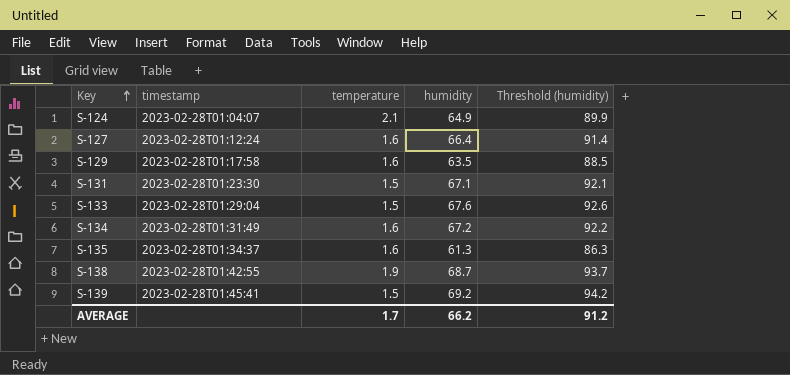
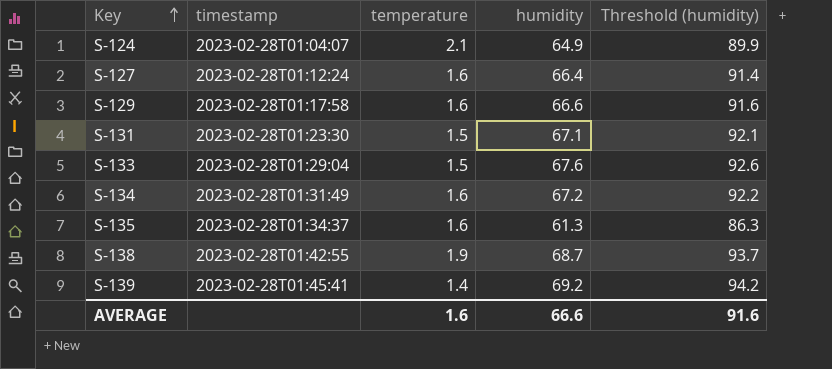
S-129 | humidity: 63.5 -> 66.6
S-129 | Threshold (humidity): 88.5 -> 91.6
S-139 | temperature: 1.5 -> 1.4
AVERAGE | temperature: 1.7 -> 1.6
AVERAGE | humidity: 66.2 -> 66.6
AVERAGE | Threshold (humidity): 91.2 -> 91.6

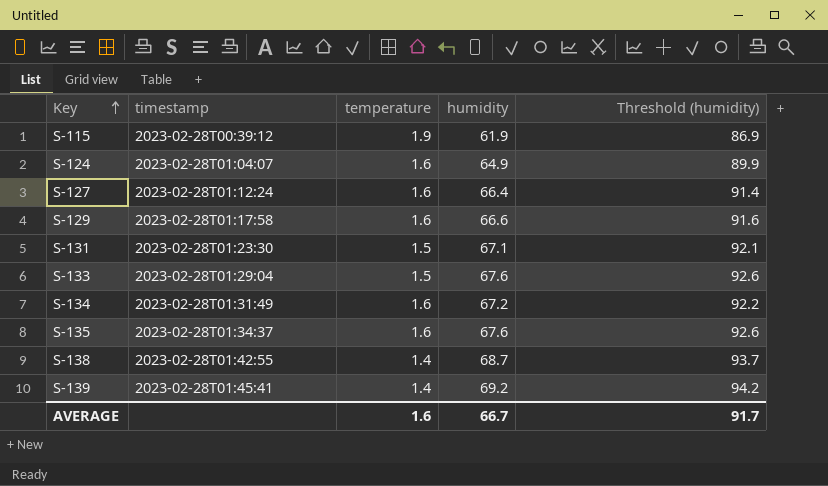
row S-115: none -> 2023-02-28T00:39:12 | 1.9 | 61.9 | 86.9
S-124 | temperature: 2.1 -> 1.6
S-135 | humidity: 61.3 -> 67.6
S-135 | Threshold (humidity): 86.3 -> 92.6
S-138 | temperature: 1.9 -> 1.4
AVERAGE | humidity: 66.6 -> 66.7
AVERAGE | Threshold (humidity): 91.6 -> 91.7

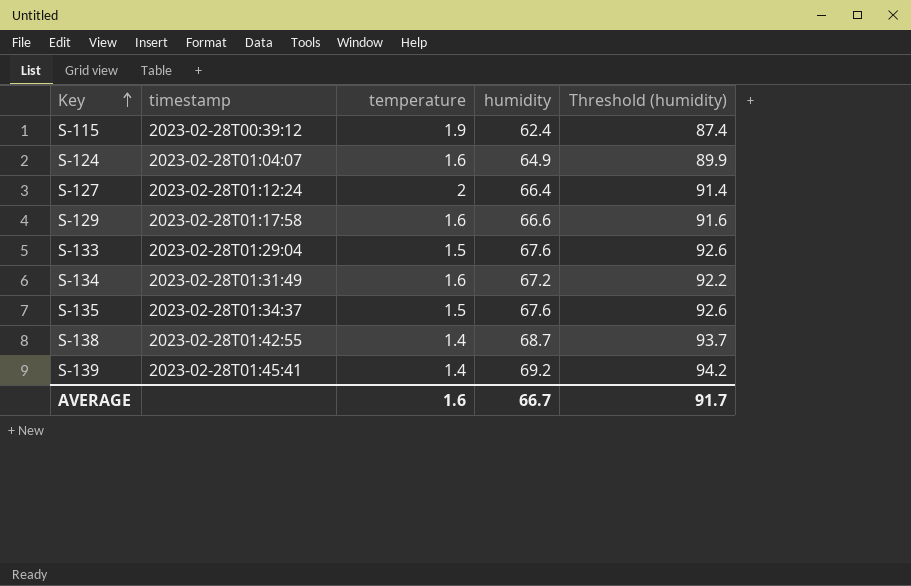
row S-131: 2023-02-28T01:23:30 | 1.5 | 67.1 | 92.1 -> none
S-115 | humidity: 61.9 -> 62.4
S-115 | Threshold (humidity): 86.9 -> 87.4
S-127 | temperature: 1.6 -> 2
S-135 | temperature: 1.6 -> 1.5

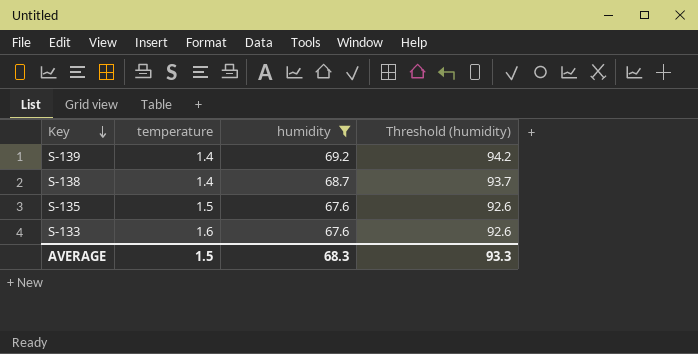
filter: none -> humidity >= 67.6
row order: Key ascending -> Key descending
column timestamp | position: 2 -> none
S-133 | temperature: 1.5 -> 1.6
AVERAGE | temperature: 1.6 -> 1.5
AVERAGE | humidity: 66.7 -> 68.3
AVERAGE | Threshold (humidity): 91.7 -> 93.3

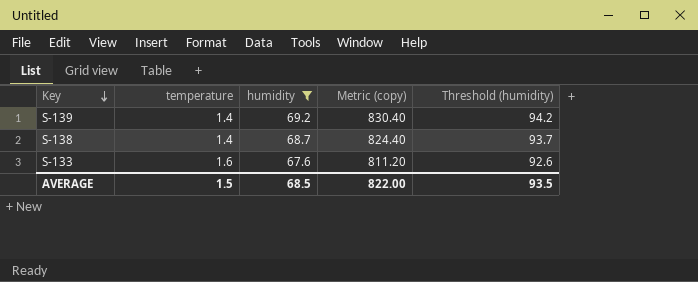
column Metric (copy) | formula: none -> [humidity] * 12
row S-135: 1.5 | 67.6 | 92.6 -> none
AVERAGE | humidity: 68.3 -> 68.5
AVERAGE | Threshold (humidity): 93.3 -> 93.5

